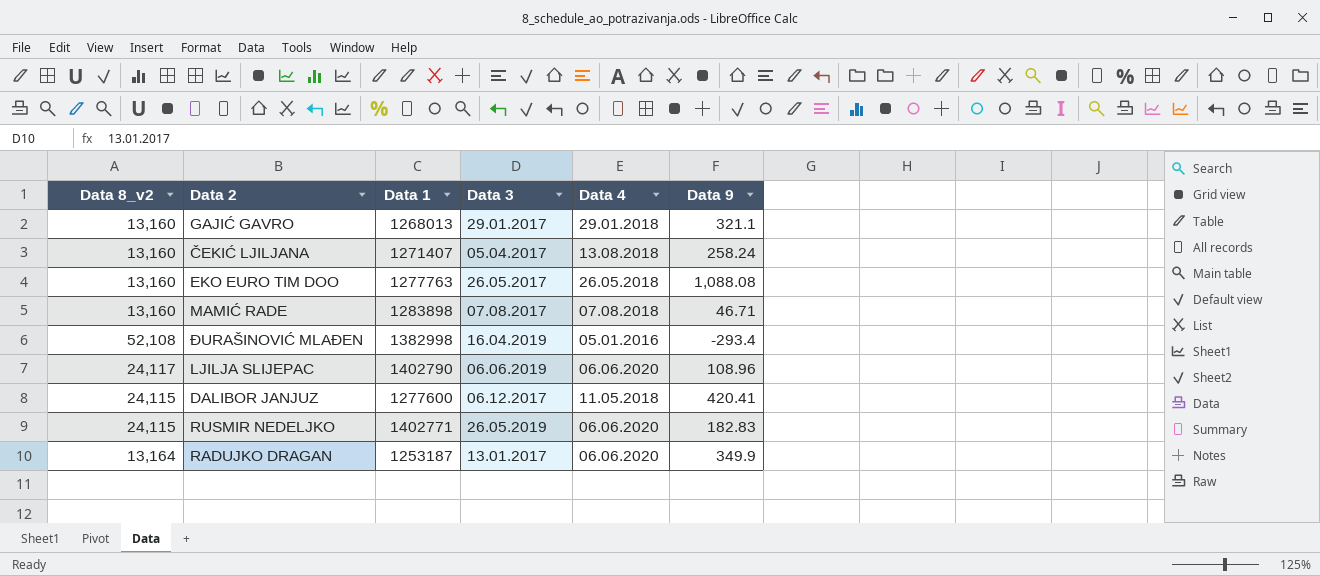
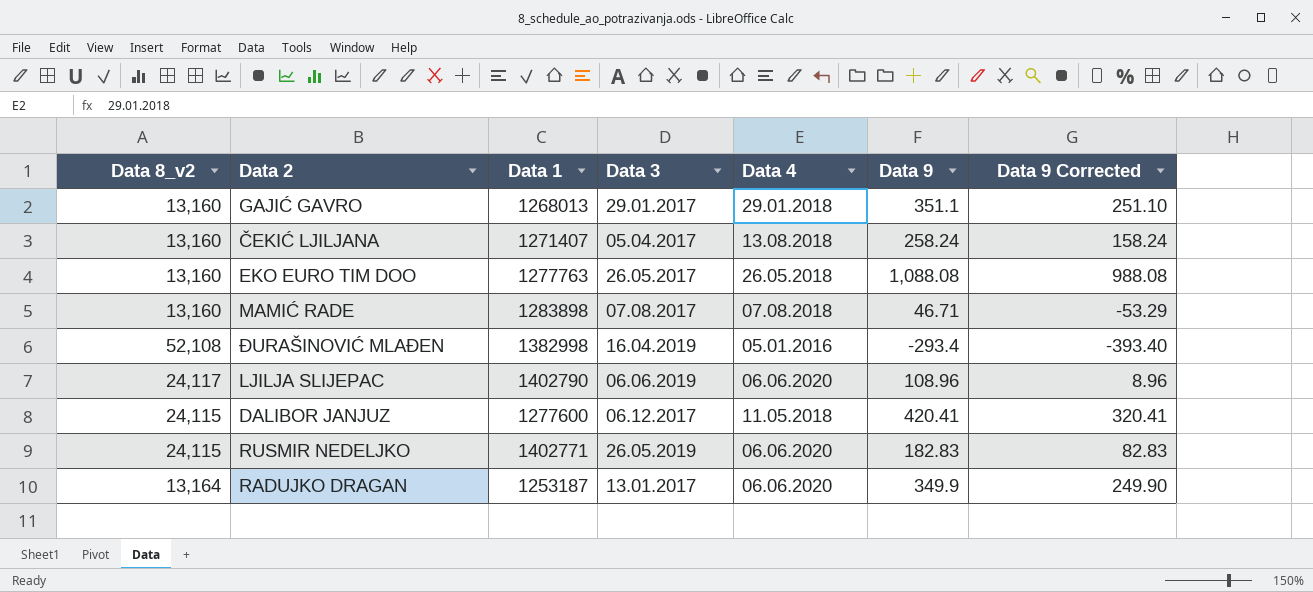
column Data 9 Corrected | formula: none -> [Data 9] - 100
GAJIĆ GAVRO | Data 9: 321.1 -> 351.1

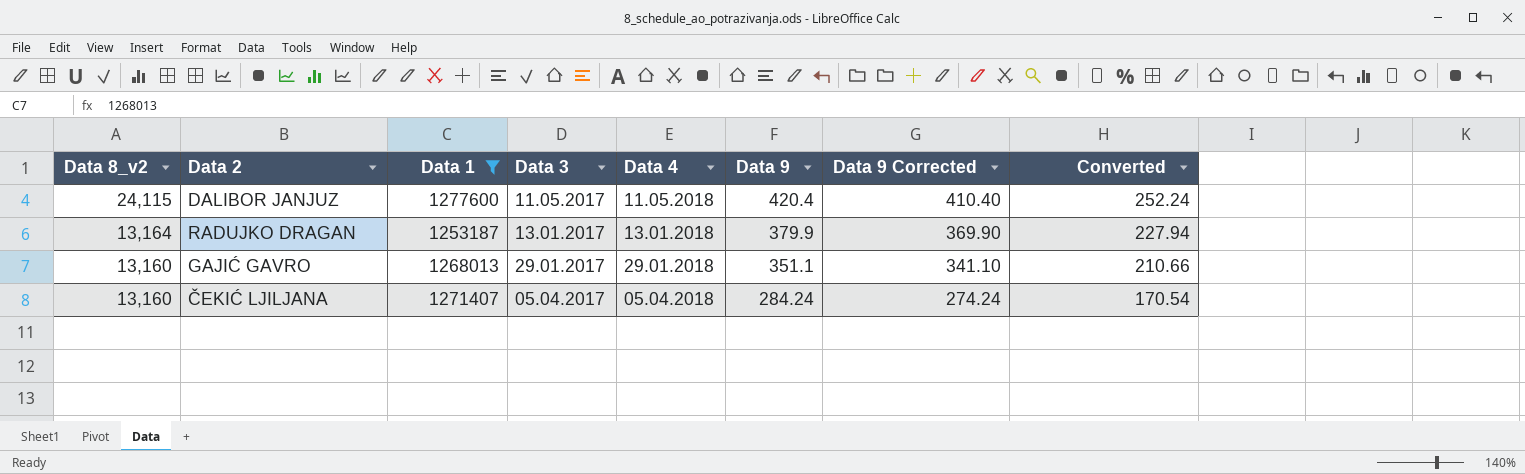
filter: none -> Data 1 <= 1277600
row order: none -> Data 8_v2 descending
column Data 9 Corrected | formula: [Data 9] - 100 -> [Data 9] - 10
column Converted | formula: none -> [Data 9] * 0.6
DALIBOR JANJUZ | Data 3: 06.12.2017 -> 11.05.2017
DALIBOR JANJUZ | Data 9: 420.41 -> 420.4
RADUJKO DRAGAN | Data 4: 06.06.2020 -> 13.01.2018
RADUJKO DRAGAN | Data 9: 349.9 -> 379.9
ČEKIĆ LJILJANA | Data 4: 13.08.2018 -> 05.04.2018
ČEKIĆ LJILJANA | Data 9: 258.24 -> 284.24

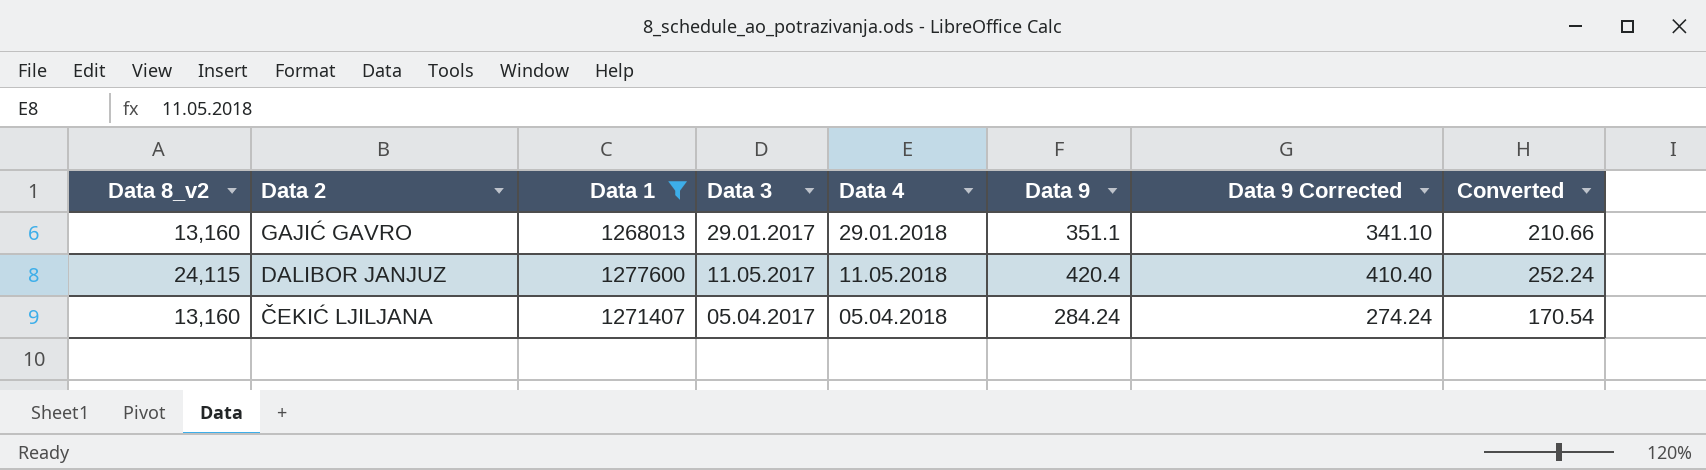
row order: Data 8_v2 descending -> Data 2 descending
row RADUJKO DRAGAN: 13,164 | 1253187 | 13.01.2017 | 13.01.2018 | 379.9 | 369.90 | 227.94 -> none

